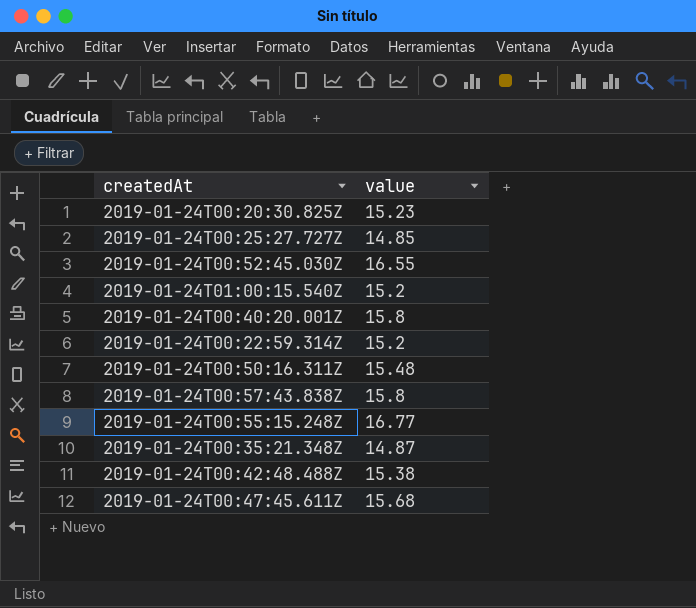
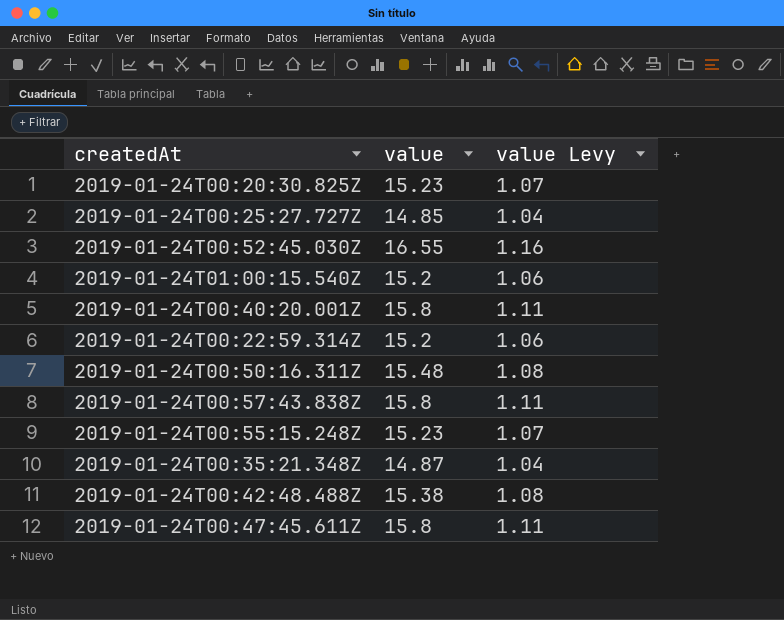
column value Levy | formula: none -> [value] * 0.07
2019-01-24T00:55:15.248Z | value: 16.77 -> 15.23
2019-01-24T00:47:45.611Z | value: 15.68 -> 15.8

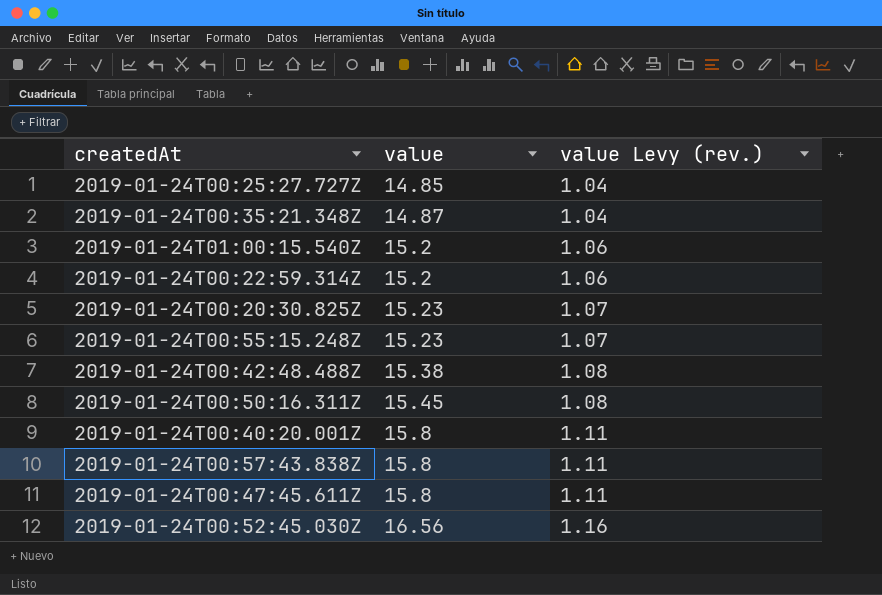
row order: none -> value ascending
column name: value Levy -> value Levy (rev.)
2019-01-24T00:50:16.311Z | value: 15.48 -> 15.45
2019-01-24T00:52:45.030Z | value: 16.55 -> 16.56

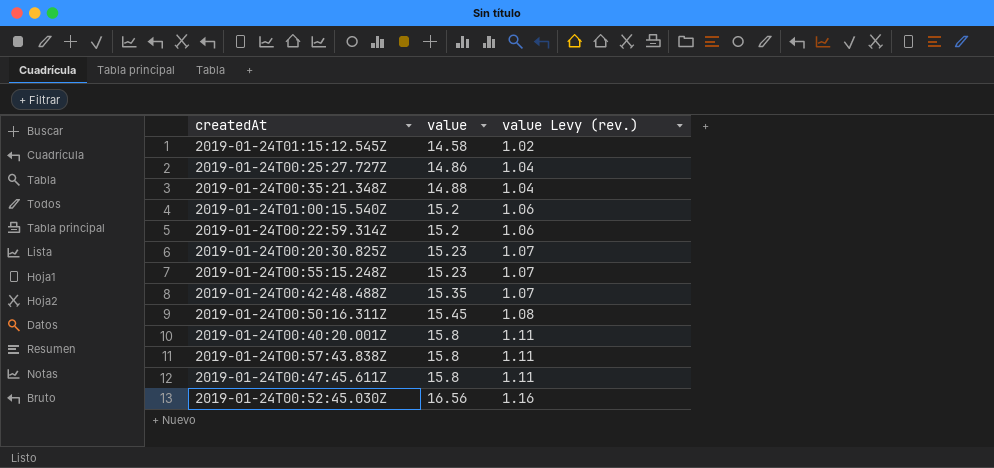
row 2019-01-24T01:15:12.545Z: none -> 14.58 | 1.02
2019-01-24T00:25:27.727Z | value: 14.85 -> 14.86
2019-01-24T00:35:21.348Z | value: 14.87 -> 14.88
2019-01-24T00:42:48.488Z | value: 15.38 -> 15.35
2019-01-24T00:42:48.488Z | value Levy (rev.): 1.08 -> 1.07

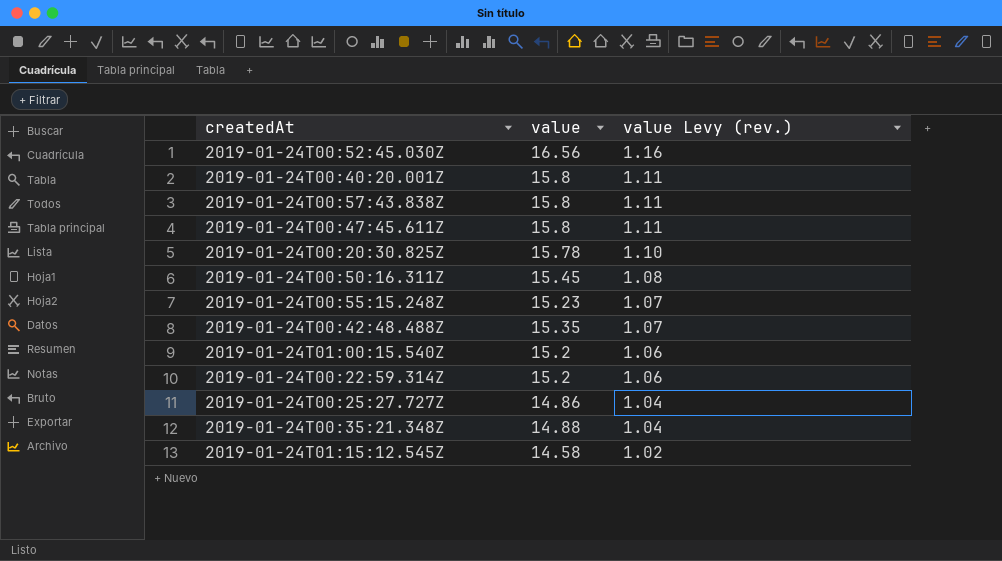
row order: value ascending -> value Levy (rev.) descending
2019-01-24T00:20:30.825Z | value: 15.23 -> 15.78
2019-01-24T00:20:30.825Z | value Levy (rev.): 1.07 -> 1.10

